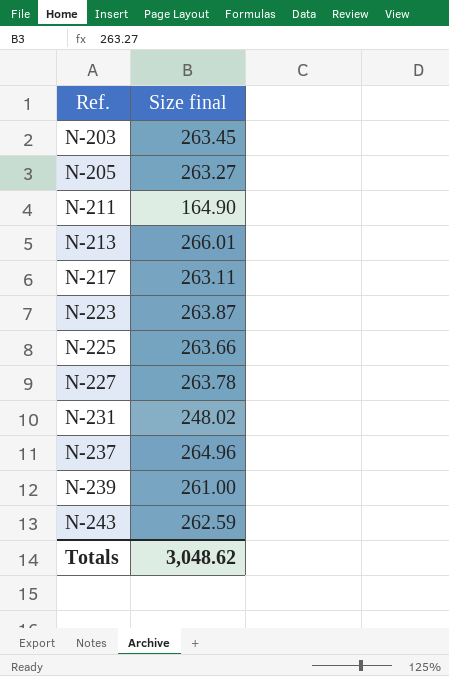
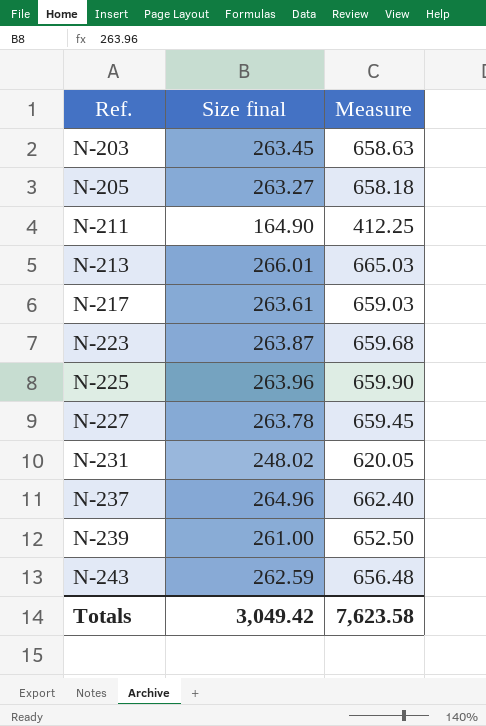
column Measure | formula: none -> [Size final] * 2.5
N-217 | Size final: 263.11 -> 263.61
N-225 | Size final: 263.66 -> 263.96
Totals | Size final: 3,048.62 -> 3,049.42

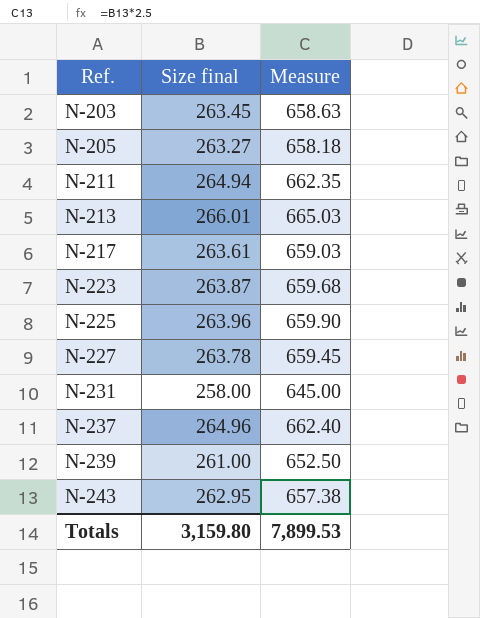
N-211 | Size final: 164.90 -> 264.94
N-211 | Measure: 412.25 -> 662.35
N-231 | Size final: 248.02 -> 258.00
N-231 | Measure: 620.05 -> 645.00
N-243 | Size final: 262.59 -> 262.95
N-243 | Measure: 656.48 -> 657.38
Totals | Size final: 3,049.42 -> 3,159.80
Totals | Measure: 7,623.58 -> 7,899.53

